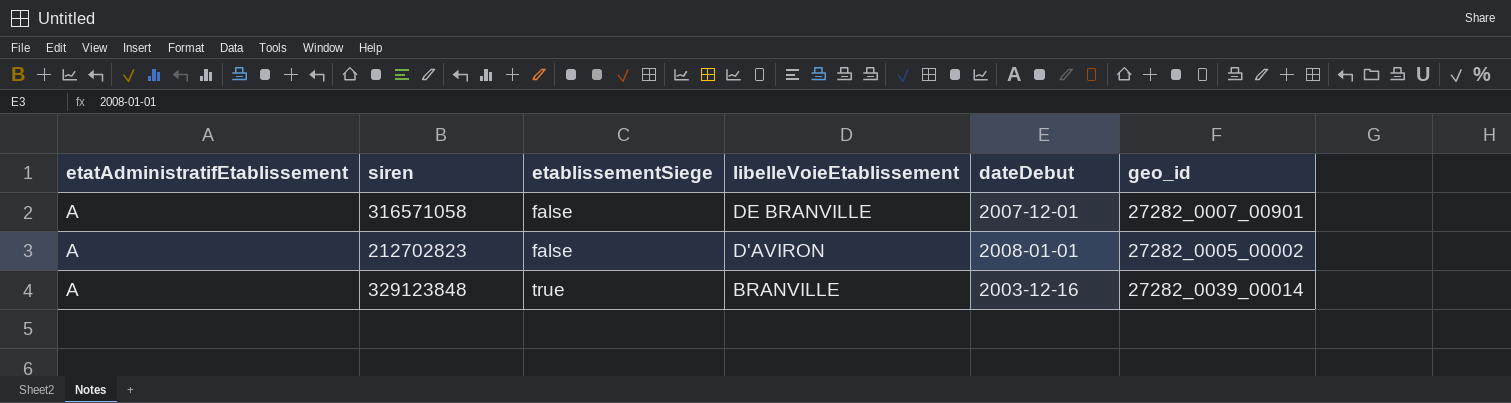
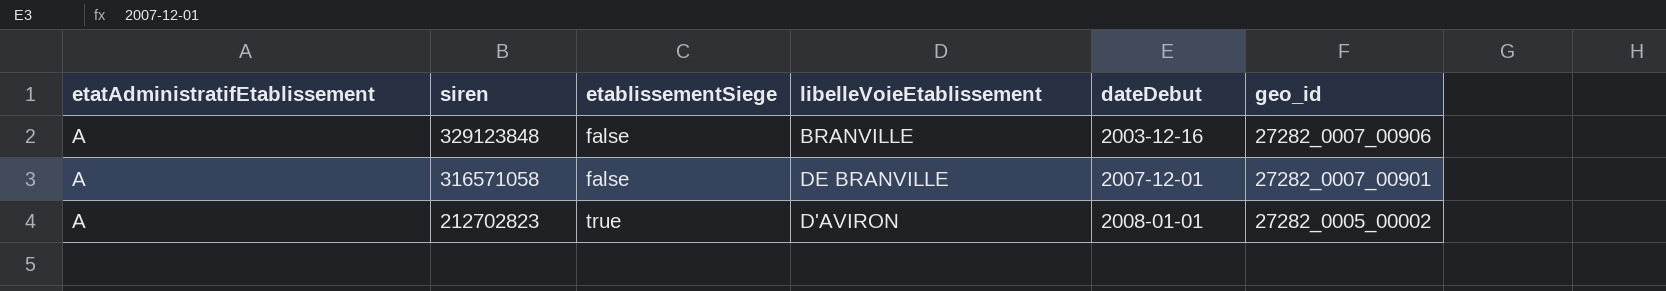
row order: etablissementSiege ascending -> siren descending
329123848 | etablissementSiege: true -> false
329123848 | geo_id: 27282_0039_00014 -> 27282_0007_00906
212702823 | etablissementSiege: false -> true

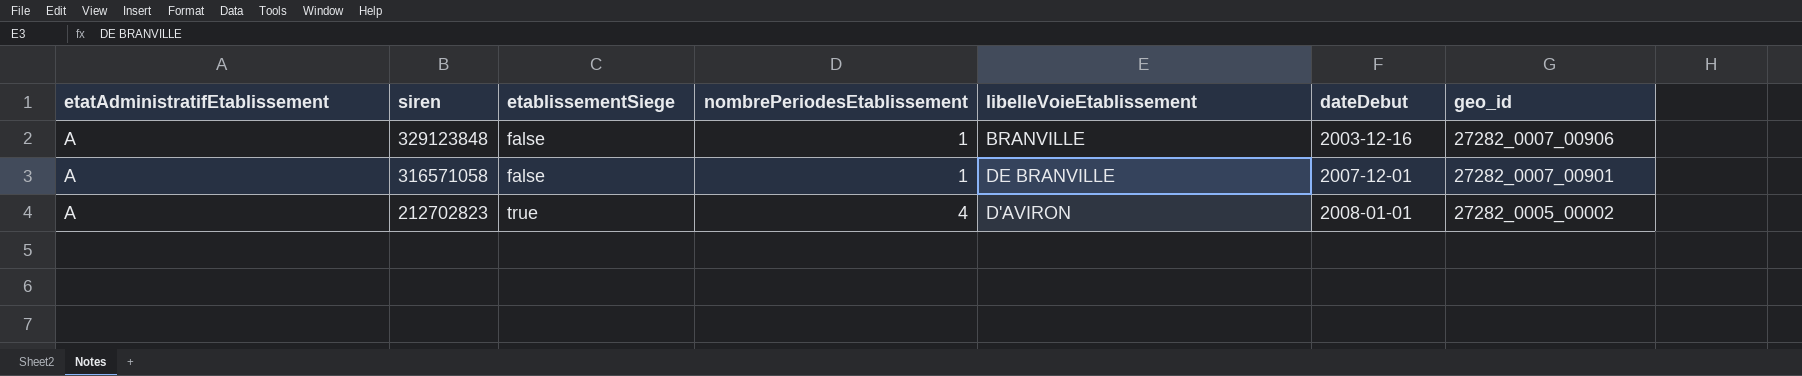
column nombrePeriodesEtablissement | position: none -> 4

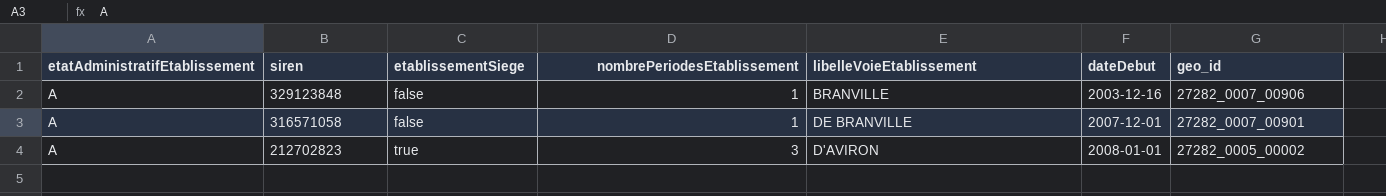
212702823 | nombrePeriodesEtablissement: 4 -> 3

